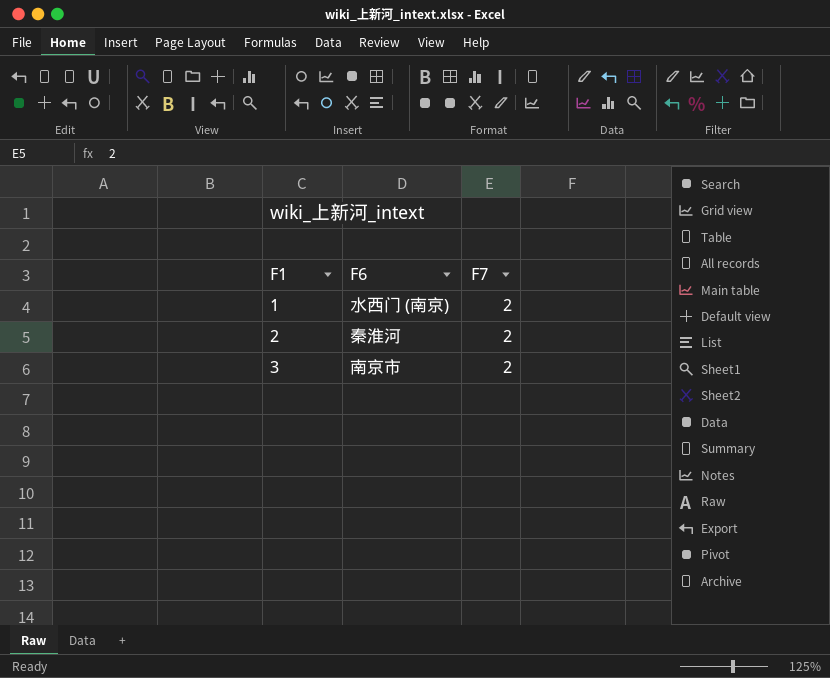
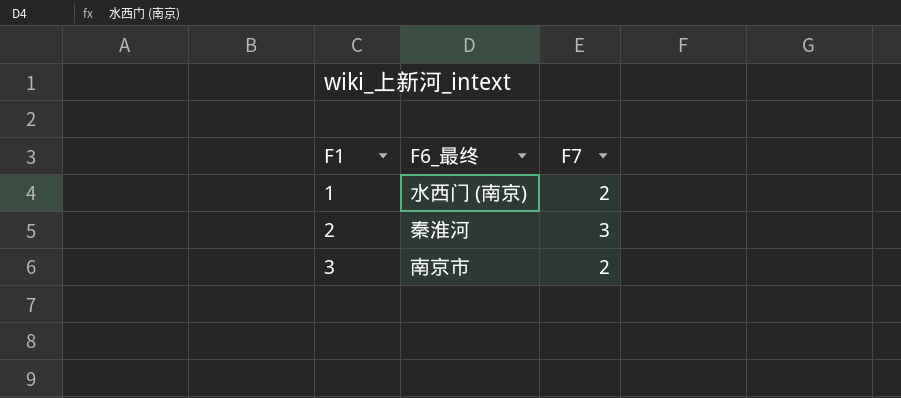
column name: F6 -> F6_最终
2 | F7: 2 -> 3

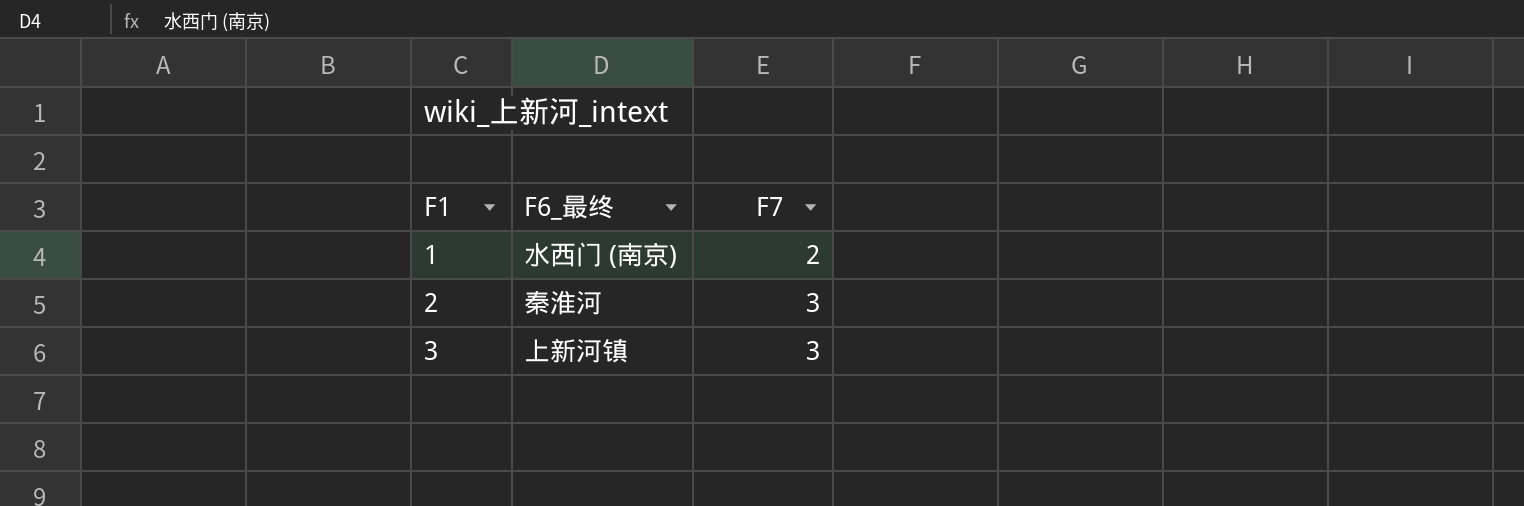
3 | F6_最终: 南京市 -> 上新河镇
3 | F7: 2 -> 3

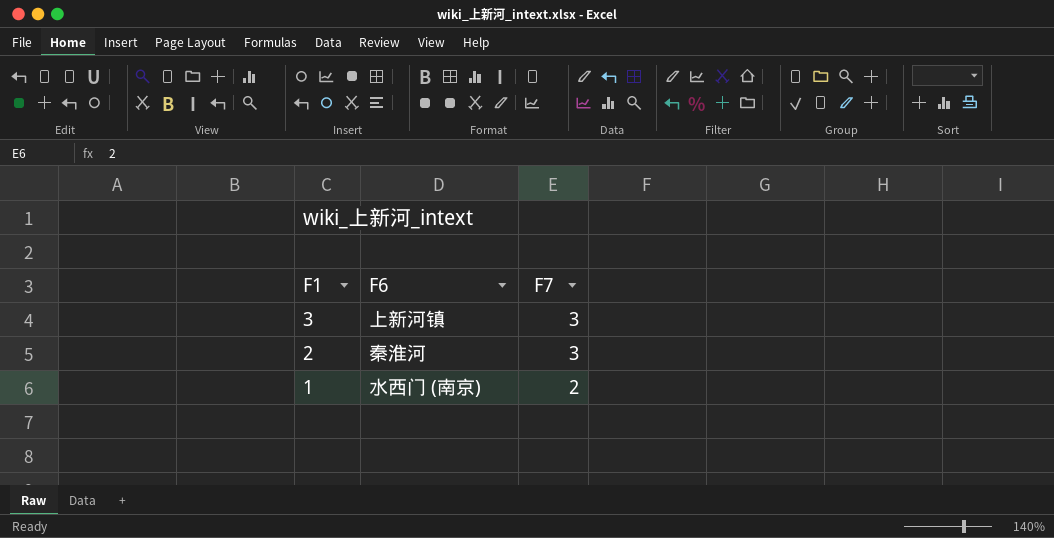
row order: F1 ascending -> F1 descending
column name: F6_最终 -> F6

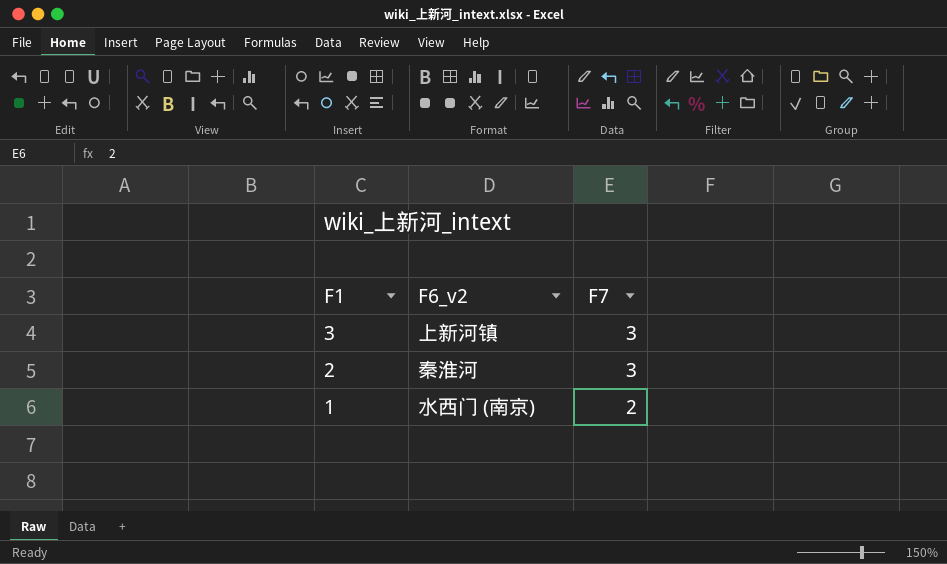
column name: F6 -> F6_v2

